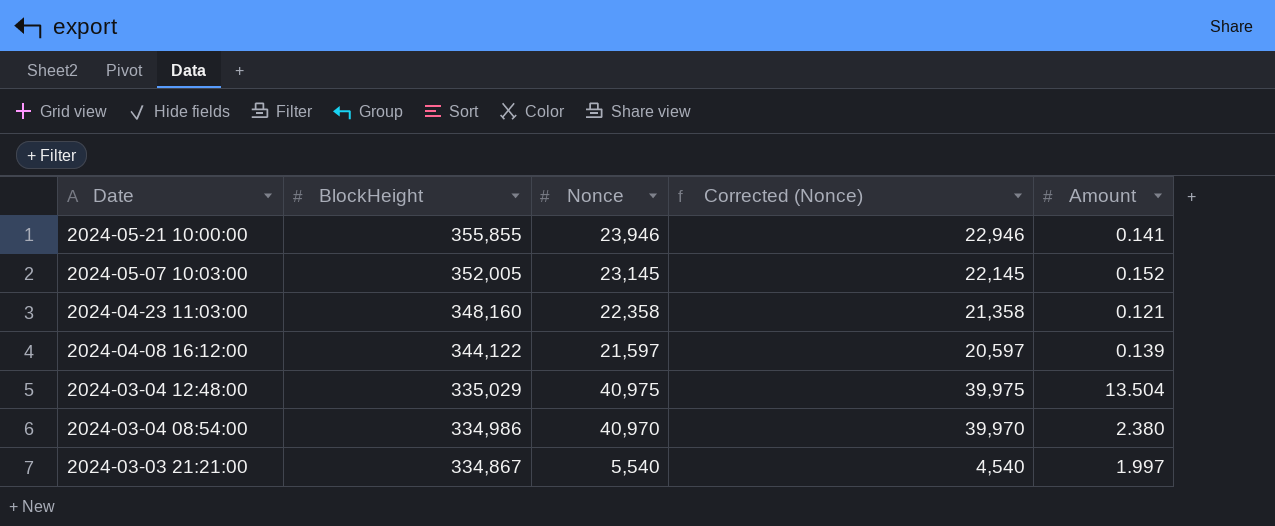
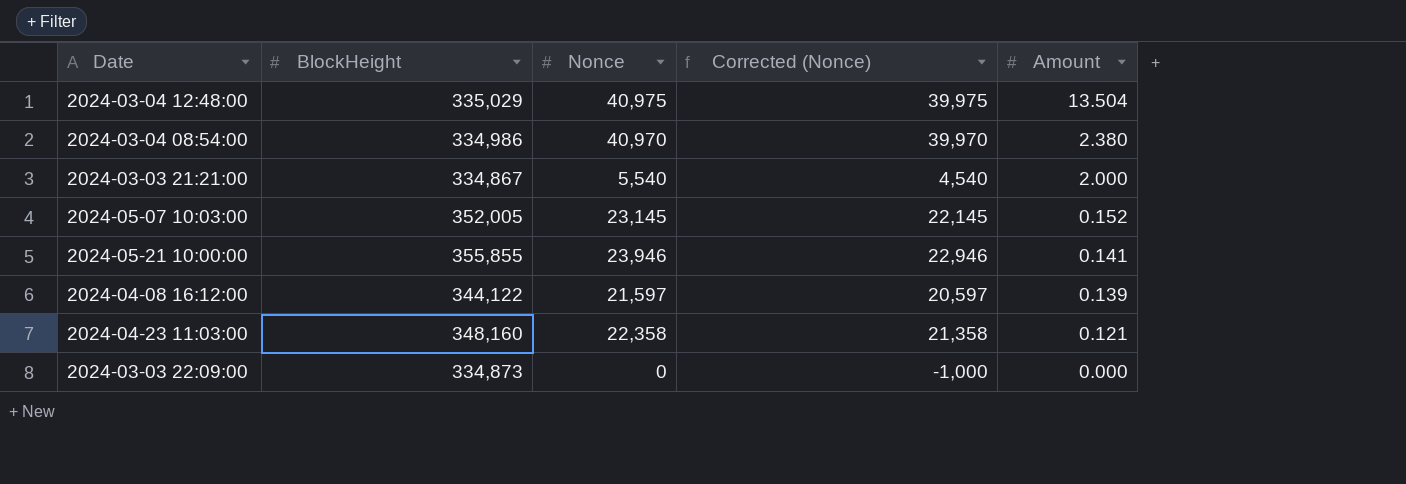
row order: Date descending -> Amount descending
2024-03-03 21:21:00 | Amount: 1.997 -> 2.000
row 2024-03-03 22:09:00: none -> 334,873 | 0 | -1,000 | 0.000

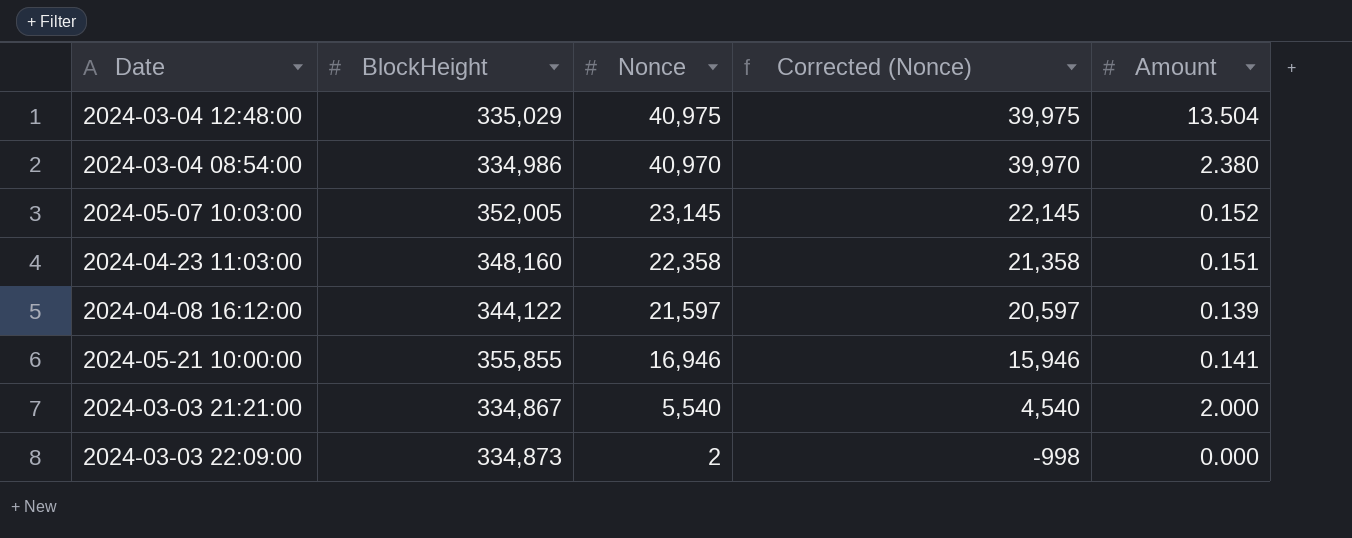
row order: Amount descending -> Nonce descending
2024-04-23 11:03:00 | Amount: 0.121 -> 0.151
2024-05-21 10:00:00 | Nonce: 23,946 -> 16,946
2024-05-21 10:00:00 | Corrected (Nonce): 22,946 -> 15,946
2024-03-03 22:09:00 | Nonce: 0 -> 2
2024-03-03 22:09:00 | Corrected (Nonce): -1,000 -> -998

